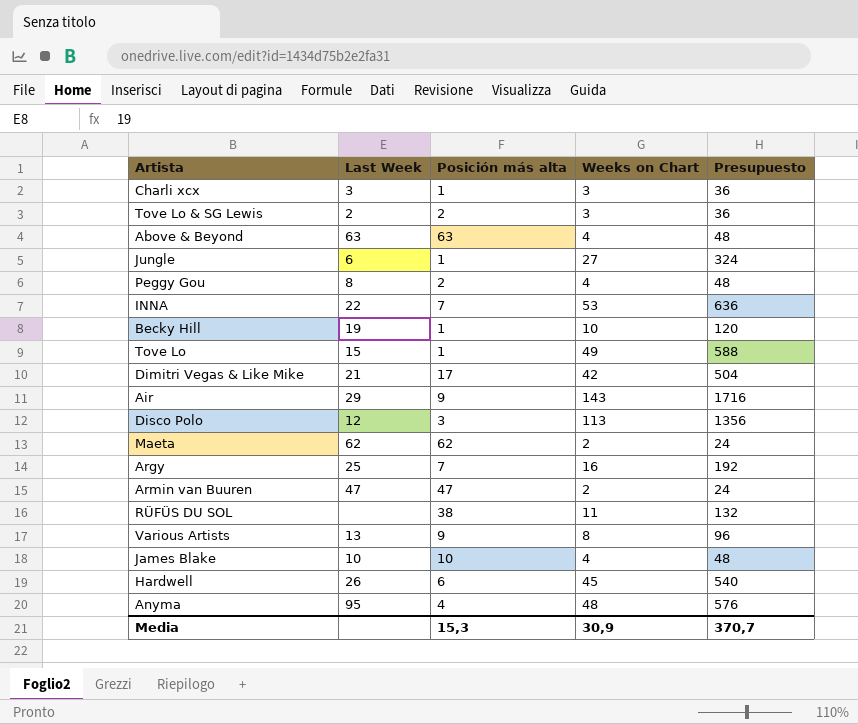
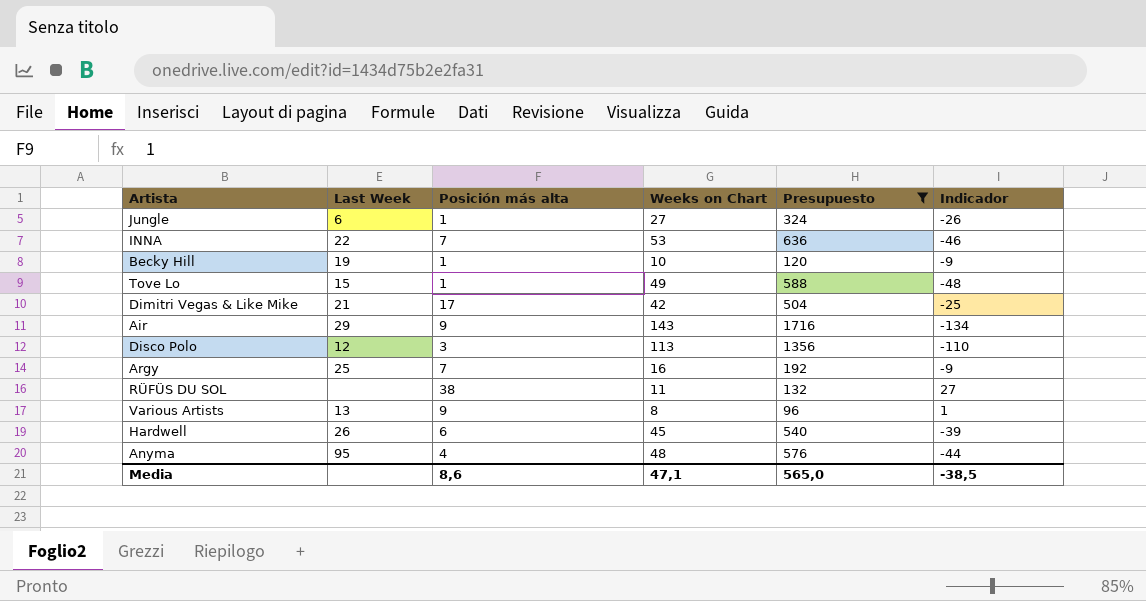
filter: none -> Presupuesto >= 96
column Indicador | formula: none -> [Posición más alta] - [Weeks on Chart]
Media | Posición más alta: 15,3 -> 8,6
Media | Weeks on Chart: 30,9 -> 47,1
Media | Presupuesto: 370,7 -> 565,0

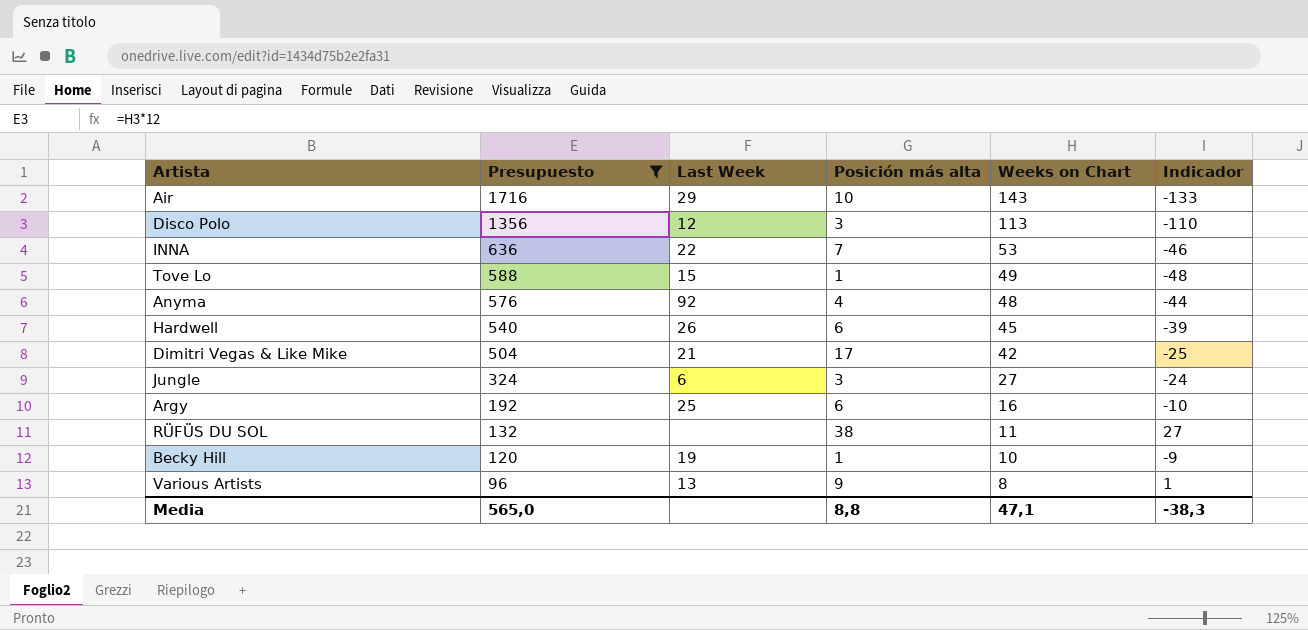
row order: none -> Presupuesto descending
column Presupuesto | position: 5 -> 2
Air | Posición más alta: 9 -> 10
Air | Indicador: -134 -> -133
Anyma | Last Week: 95 -> 92
Jungle | Posición más alta: 1 -> 3
Jungle | Indicador: -26 -> -24
Argy | Posición más alta: 7 -> 6
Argy | Indicador: -9 -> -10
Media | Posición más alta: 8,6 -> 8,8
Media | Indicador: -38,5 -> -38,3

